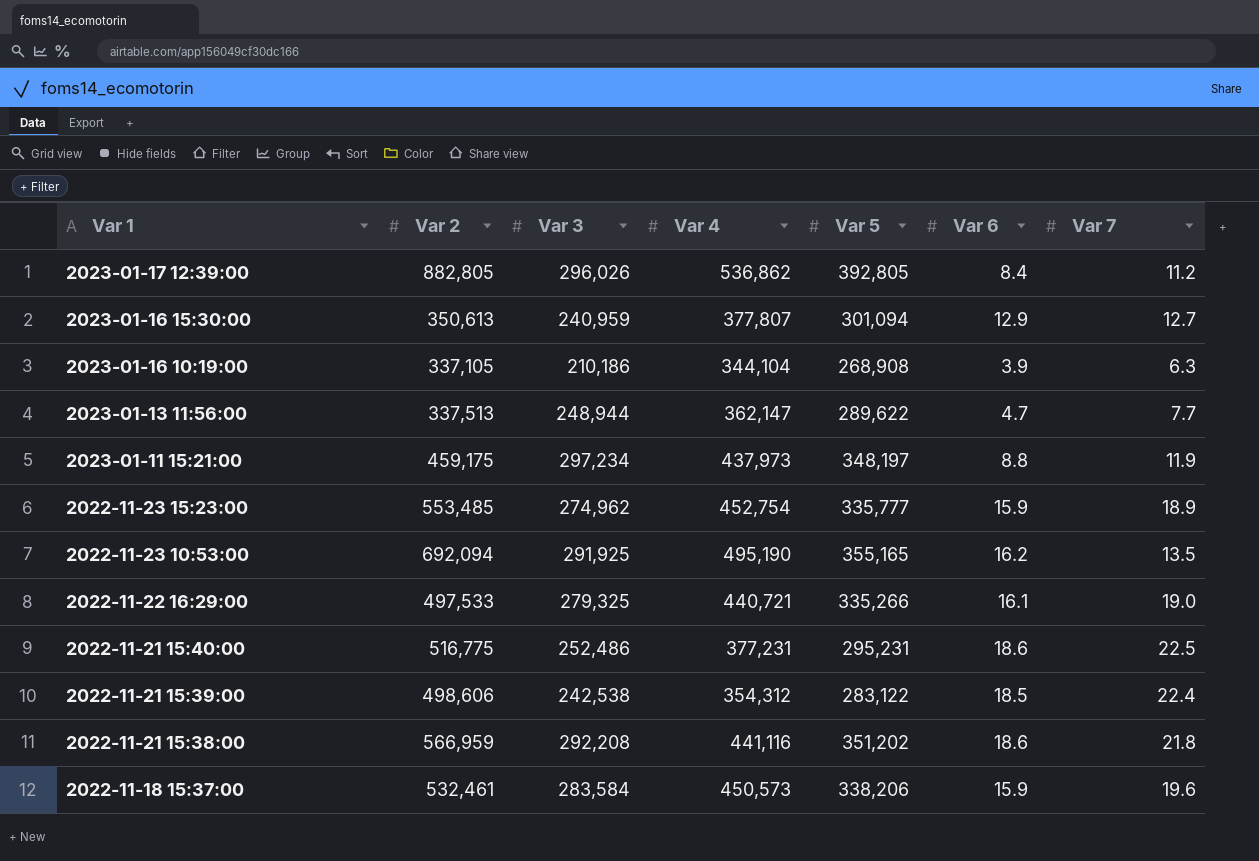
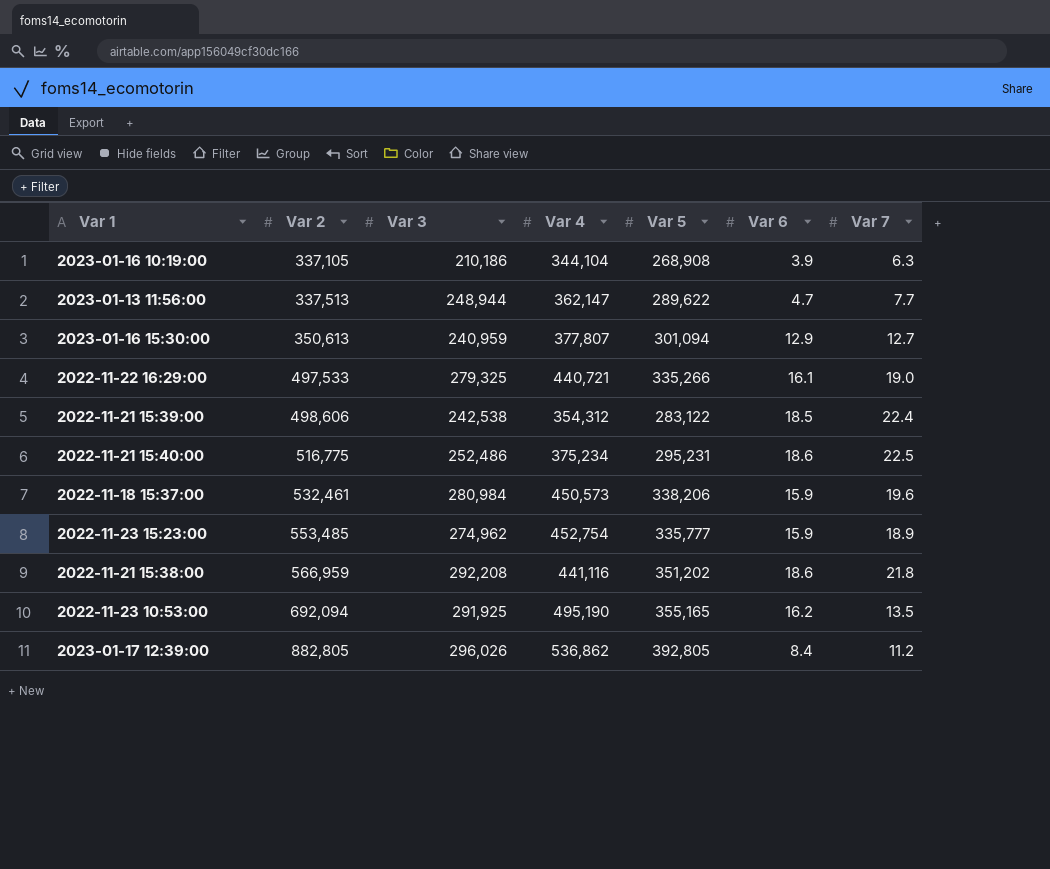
row order: Var 1 descending -> Var 2 ascending
row 2023-01-11 15:21:00: 459,175 | 297,234 | 437,973 | 348,197 | 8.8 | 11.9 -> none
2022-11-21 15:40:00 | Var 4: 377,231 -> 375,234
2022-11-18 15:37:00 | Var 3: 283,584 -> 280,984

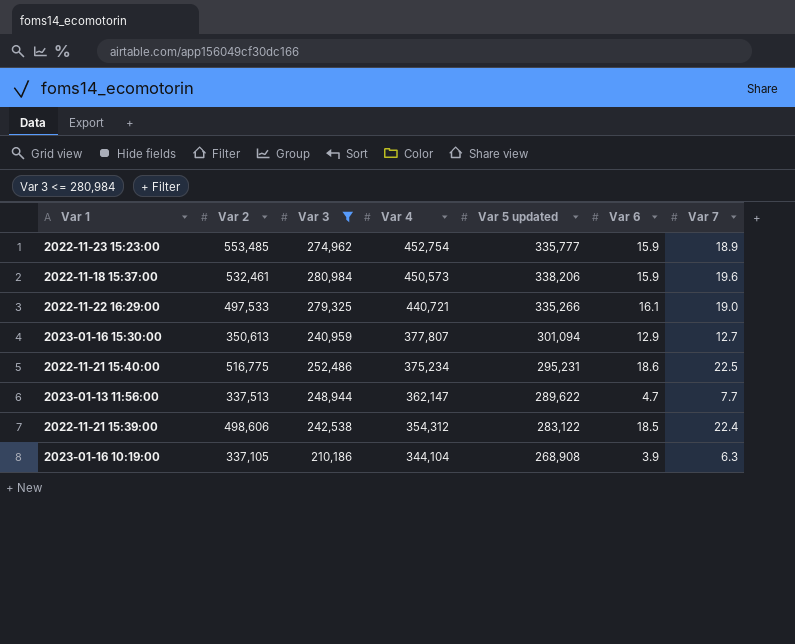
filter: none -> Var 3 <= 280,984
row order: Var 2 ascending -> Var 4 descending
column name: Var 5 -> Var 5 updated

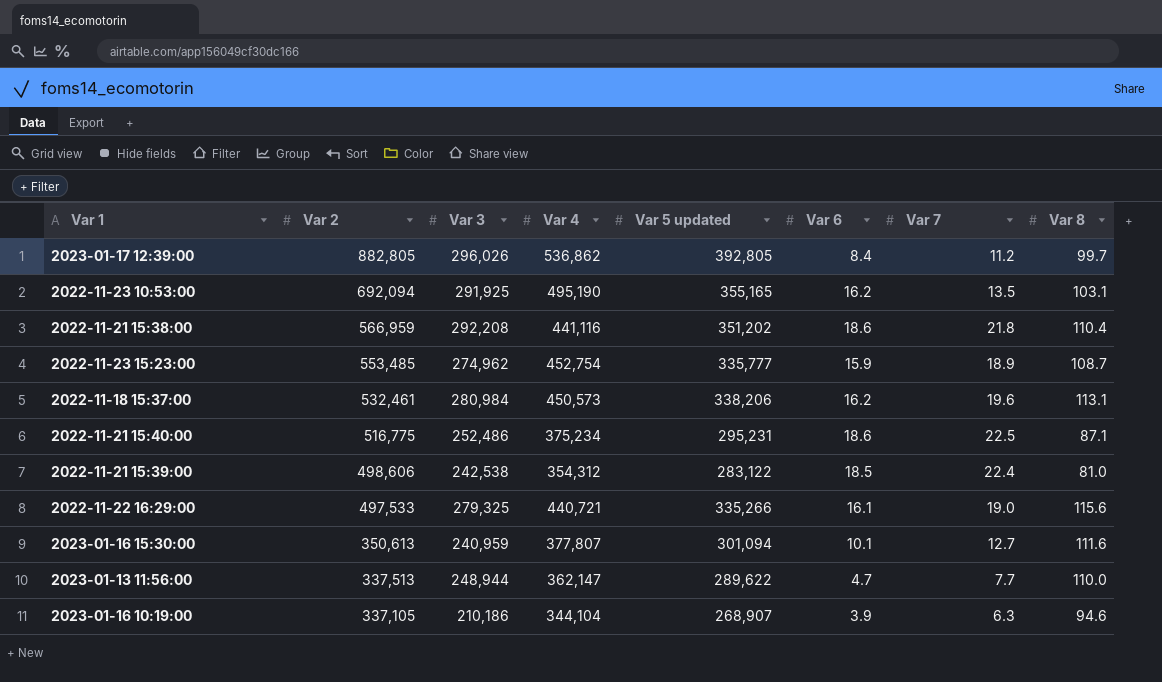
filter: Var 3 <= 280,984 -> none
row order: Var 4 descending -> Var 2 descending
column Var 8 | position: none -> 8
2022-11-18 15:37:00 | Var 6: 15.9 -> 16.2
2023-01-16 15:30:00 | Var 6: 12.9 -> 10.1
2023-01-16 10:19:00 | Var 5 updated: 268,908 -> 268,907

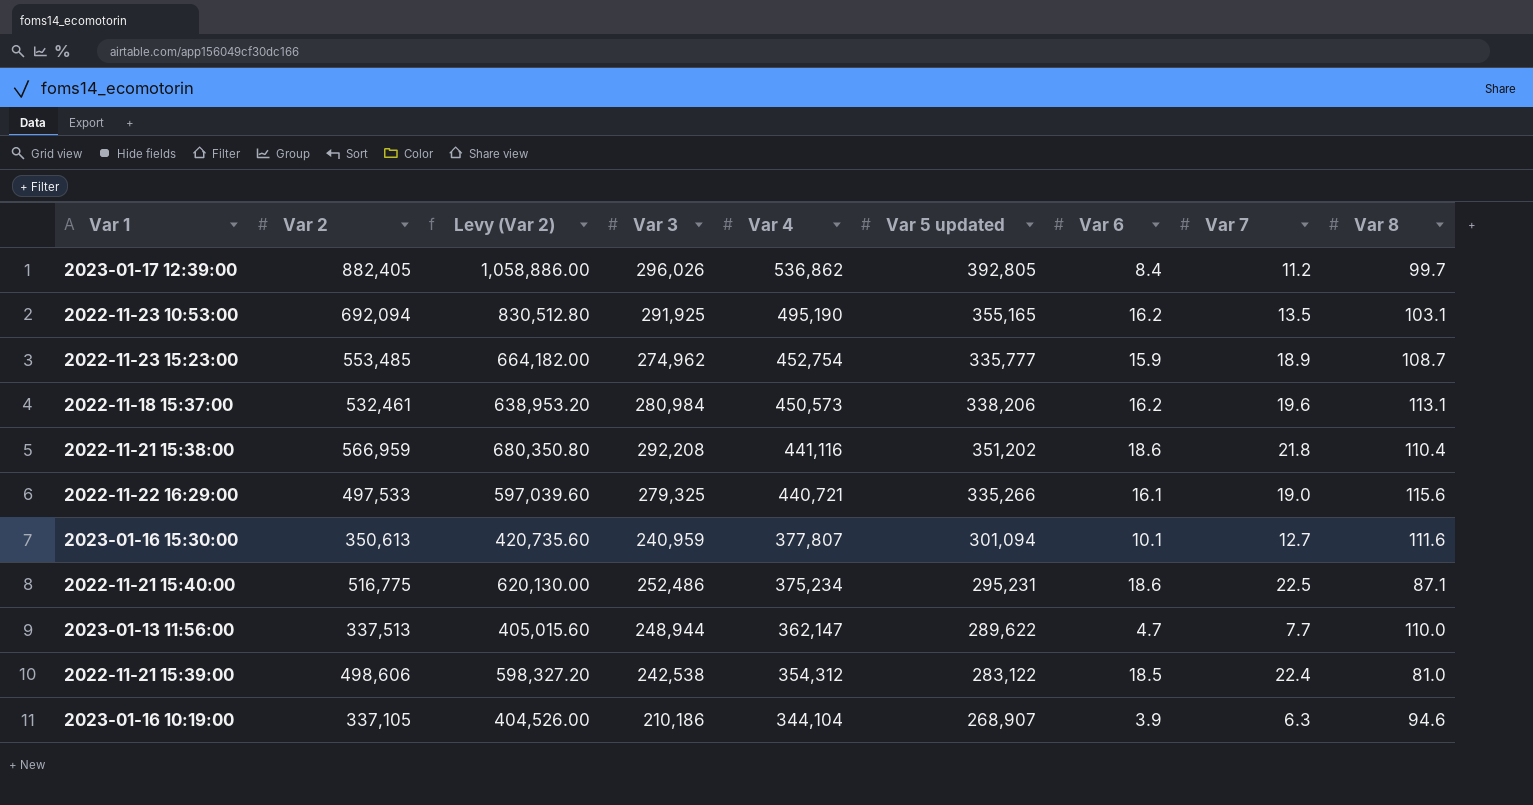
row order: Var 2 descending -> Var 4 descending
column Levy (Var 2) | formula: none -> [Var 2] * 1.2
2023-01-17 12:39:00 | Var 2: 882,805 -> 882,405

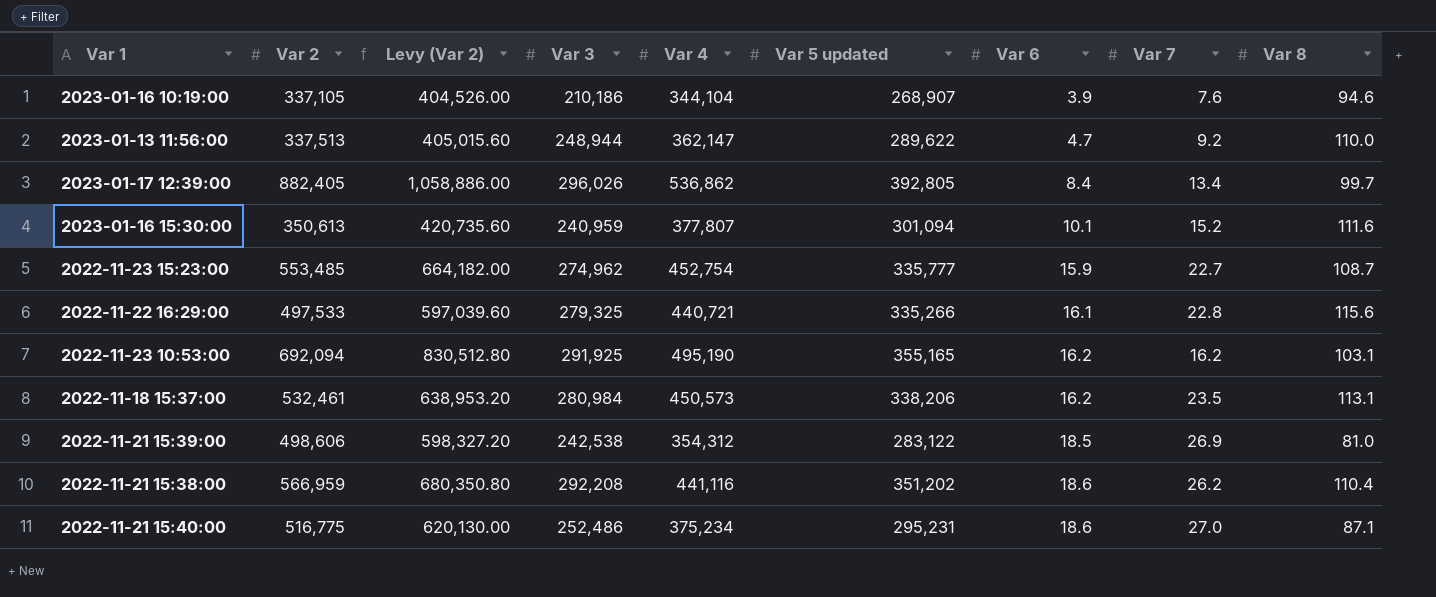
row order: Var 4 descending -> Var 6 ascending
2023-01-16 10:19:00 | Var 7: 6.3 -> 7.6
2023-01-13 11:56:00 | Var 7: 7.7 -> 9.2
2023-01-17 12:39:00 | Var 7: 11.2 -> 13.4
2023-01-16 15:30:00 | Var 7: 12.7 -> 15.2
2022-11-23 15:23:00 | Var 7: 18.9 -> 22.7
2022-11-22 16:29:00 | Var 7: 19.0 -> 22.8
2022-11-23 10:53:00 | Var 7: 13.5 -> 16.2
2022-11-18 15:37:00 | Var 7: 19.6 -> 23.5
2022-11-21 15:39:00 | Var 7: 22.4 -> 26.9
2022-11-21 15:38:00 | Var 7: 21.8 -> 26.2
2022-11-21 15:40:00 | Var 7: 22.5 -> 27.0

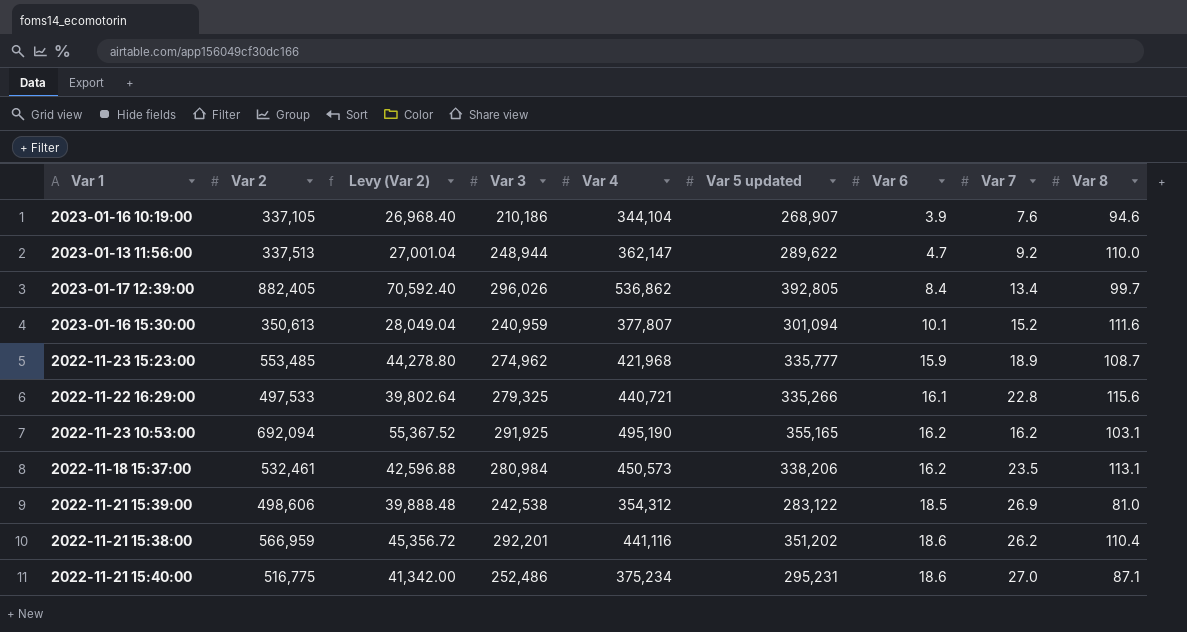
column Levy (Var 2) | formula: [Var 2] * 1.2 -> [Var 2] * 0.08
2022-11-23 15:23:00 | Var 4: 452,754 -> 421,968
2022-11-23 15:23:00 | Var 7: 22.7 -> 18.9
2022-11-21 15:38:00 | Var 3: 292,208 -> 292,201

